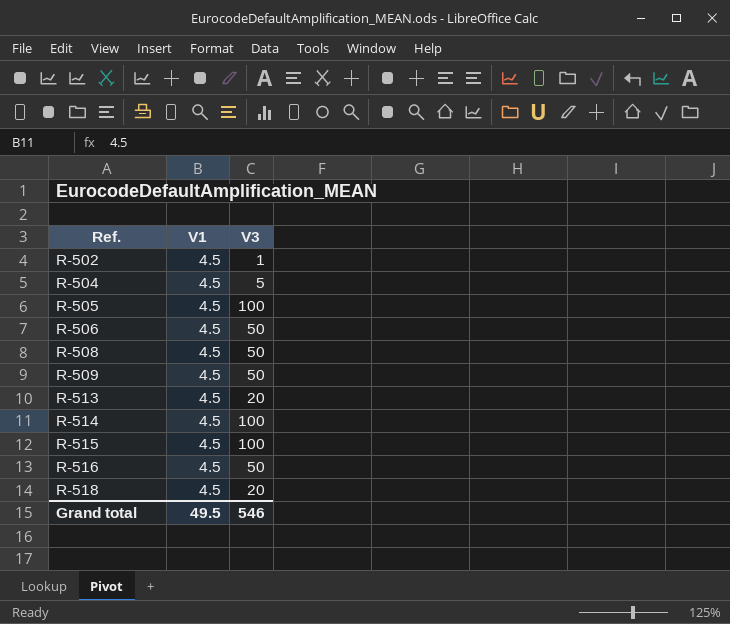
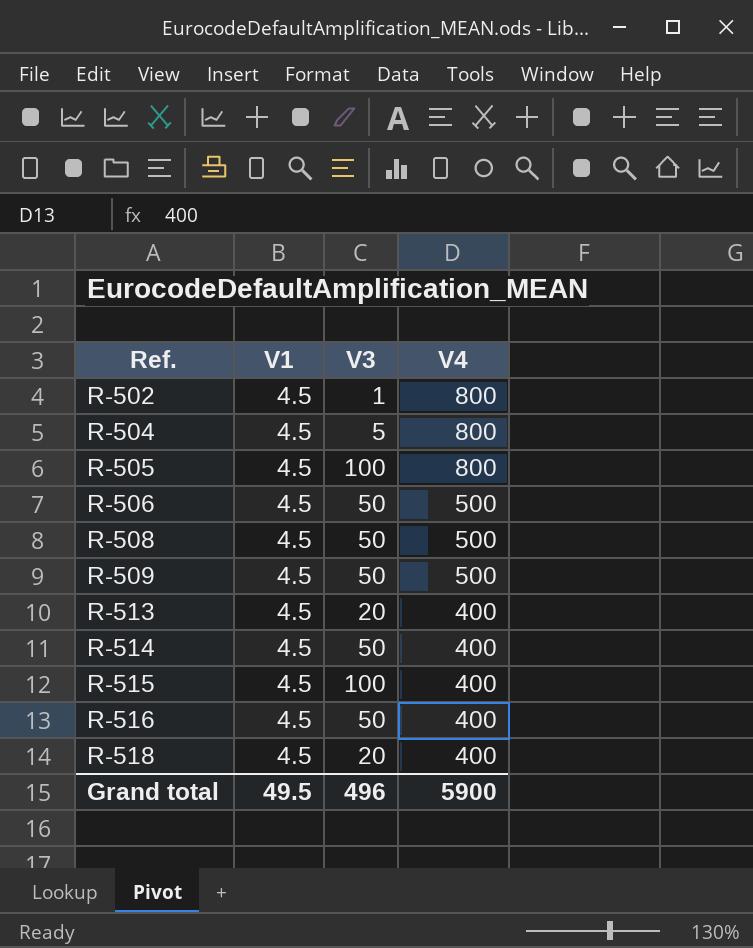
column V4 | position: none -> 4
R-514 | V3: 100 -> 50
Grand total | V3: 546 -> 496

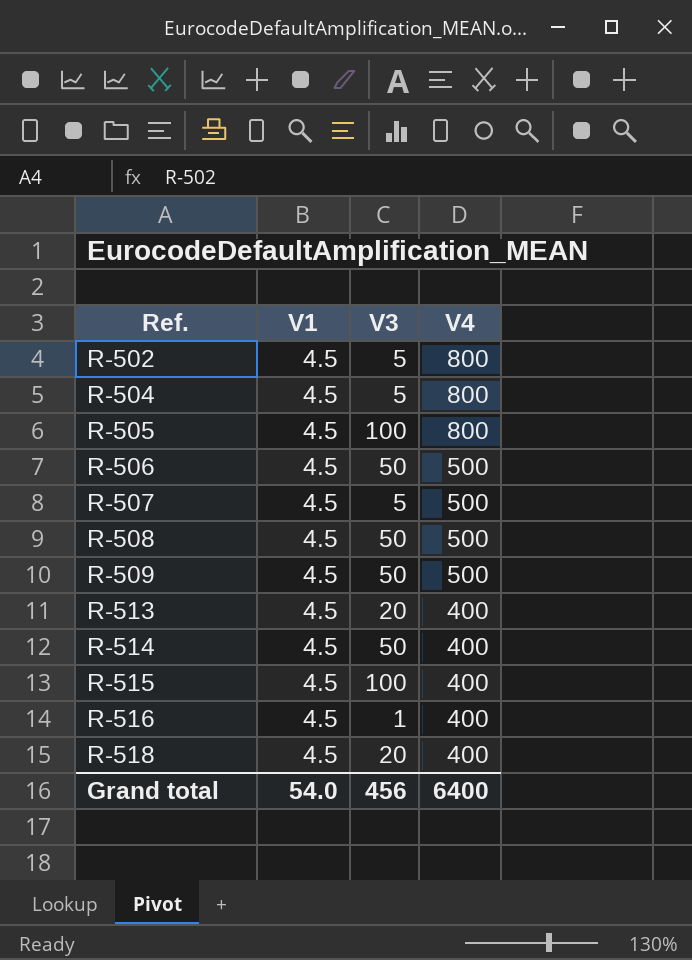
R-502 | V3: 1 -> 5
row R-507: none -> 4.5 | 5 | 500
R-516 | V3: 50 -> 1
Grand total | V1: 49.5 -> 54.0
Grand total | V3: 496 -> 456
Grand total | V4: 5900 -> 6400

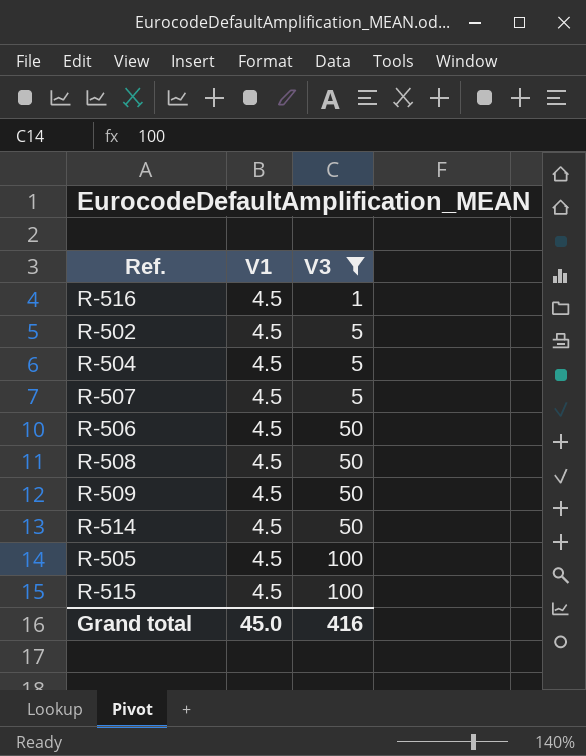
filter: none -> V3 != 20
row order: Ref. ascending -> V3 ascending
column V4 | position: 4 -> none
Grand total | V1: 54.0 -> 45.0
Grand total | V3: 456 -> 416

